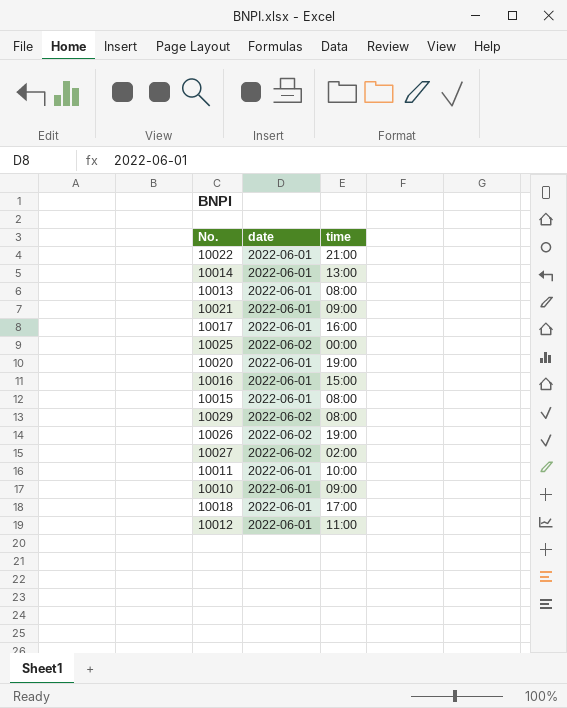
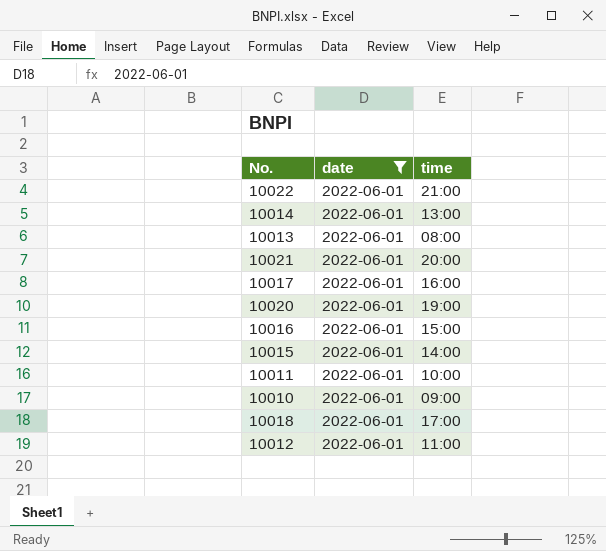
filter: none -> date = 2022-06-01
10021 | time: 09:00 -> 20:00
10015 | time: 08:00 -> 14:00

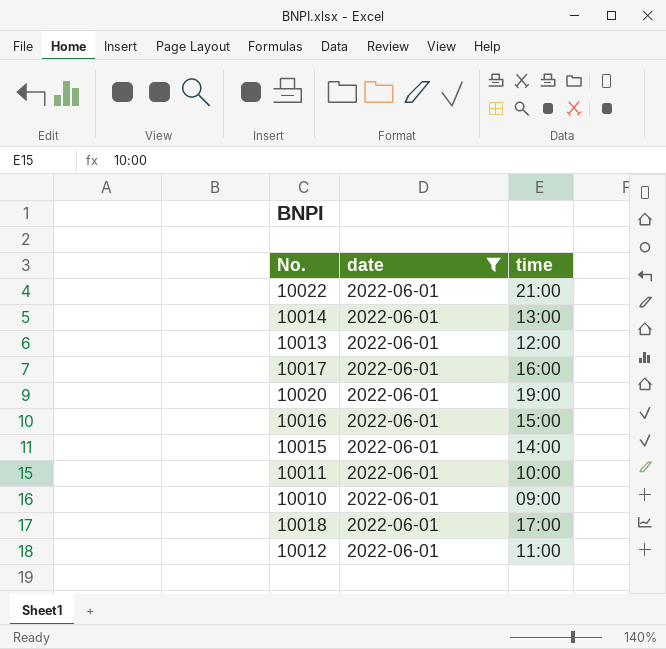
row 10021: 2022-06-01 | 20:00 -> none
10013 | time: 08:00 -> 12:00

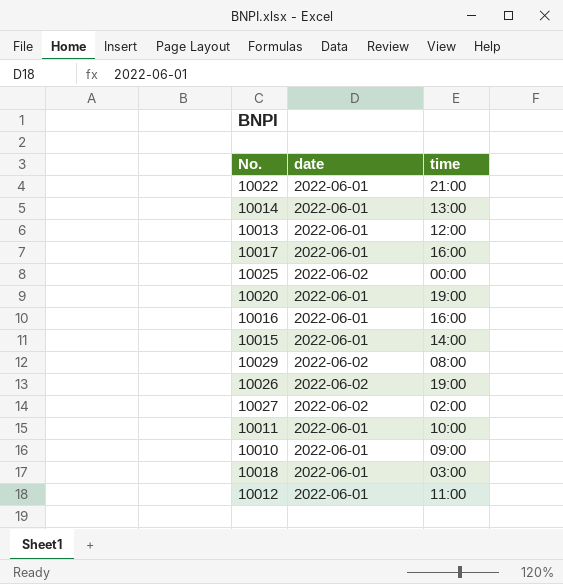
filter: date = 2022-06-01 -> none
10016 | time: 15:00 -> 16:00
10018 | time: 17:00 -> 03:00

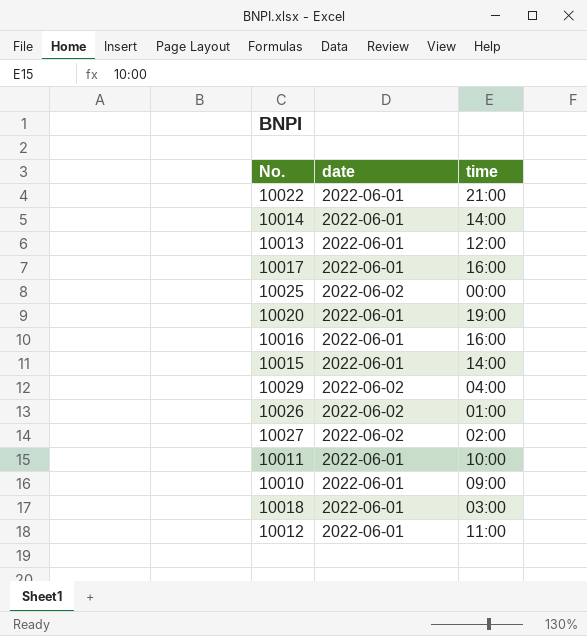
10014 | time: 13:00 -> 14:00
10029 | time: 08:00 -> 04:00
10026 | time: 19:00 -> 01:00

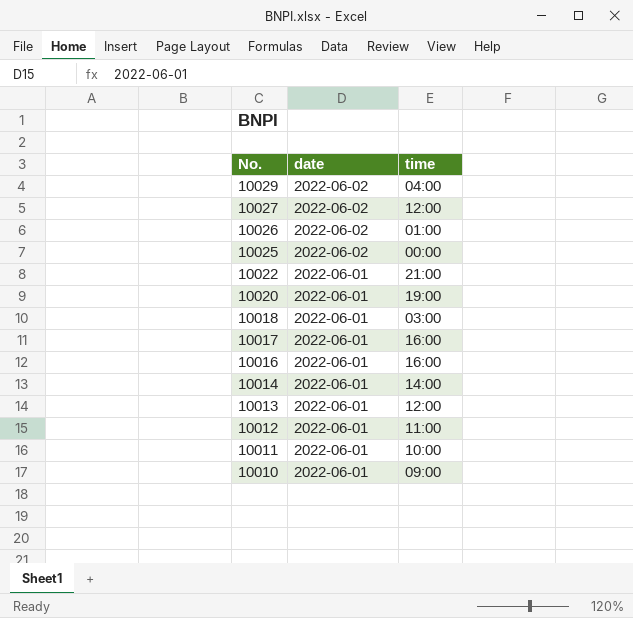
row order: none -> No. descending
row 10015: 2022-06-01 | 14:00 -> none
10027 | time: 02:00 -> 12:00

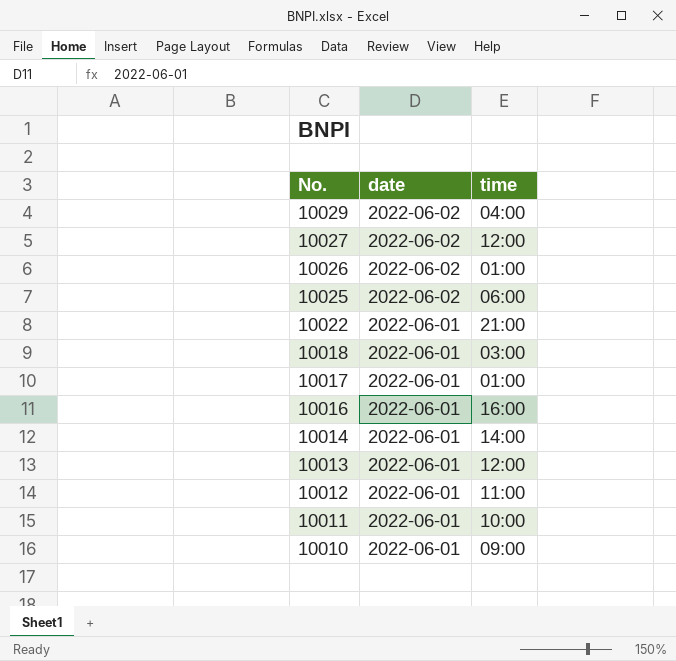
row 10020: 2022-06-01 | 19:00 -> none
10025 | time: 00:00 -> 06:00
10017 | time: 16:00 -> 01:00

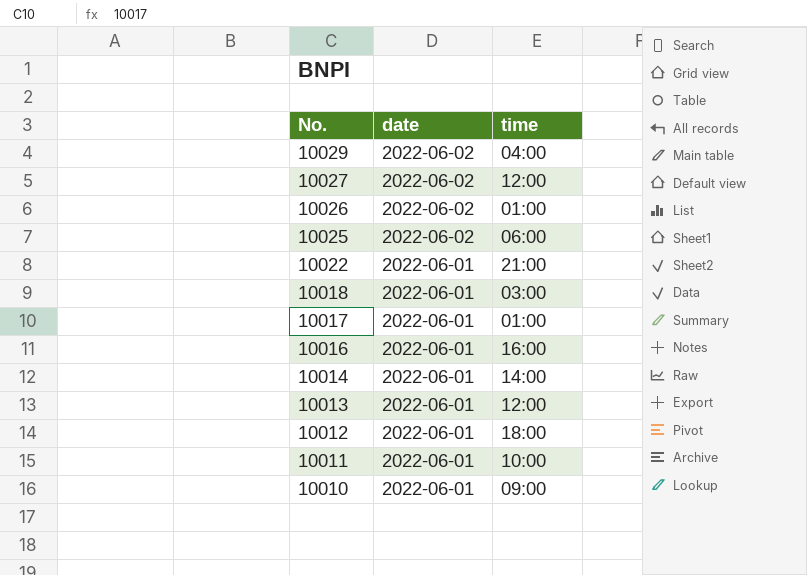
10012 | time: 11:00 -> 18:00

